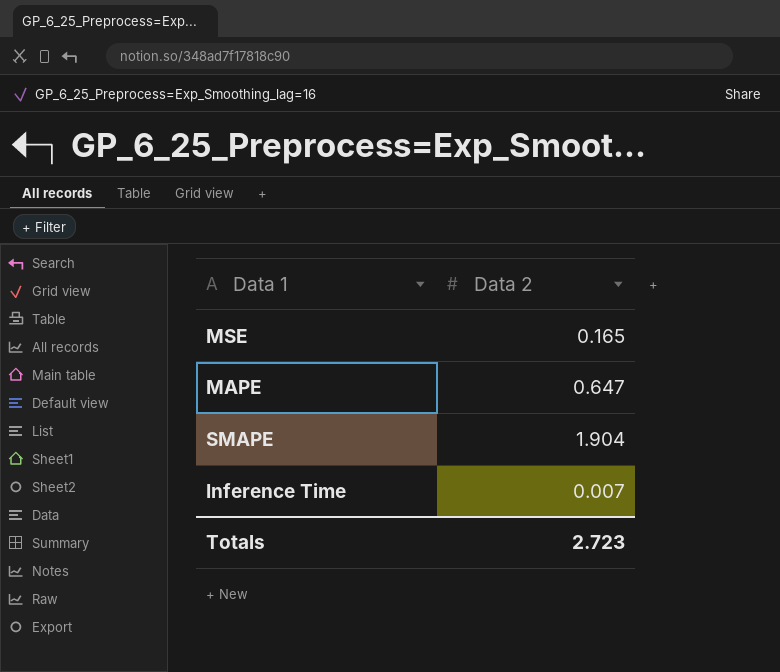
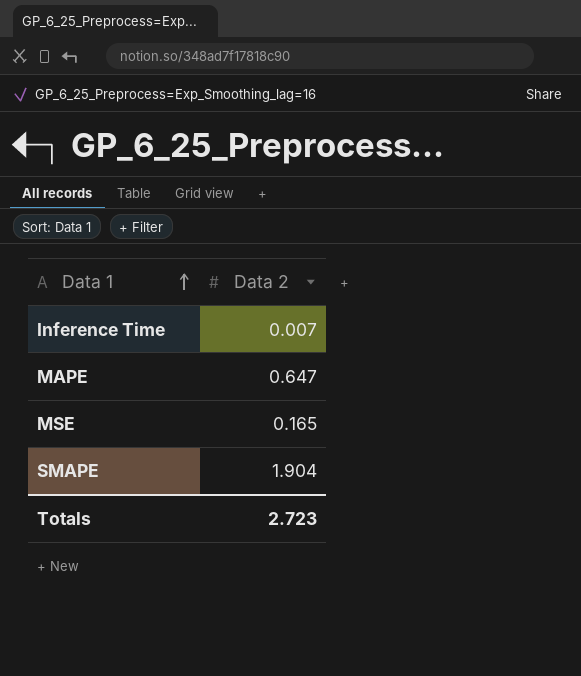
row order: none -> Data 1 ascending

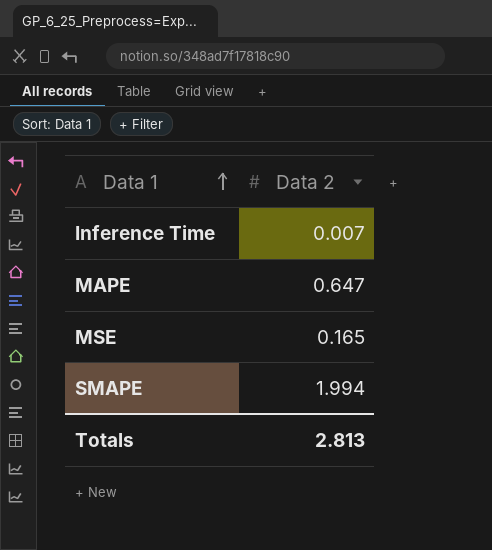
SMAPE | Data 2: 1.904 -> 1.994
Totals | Data 2: 2.723 -> 2.813

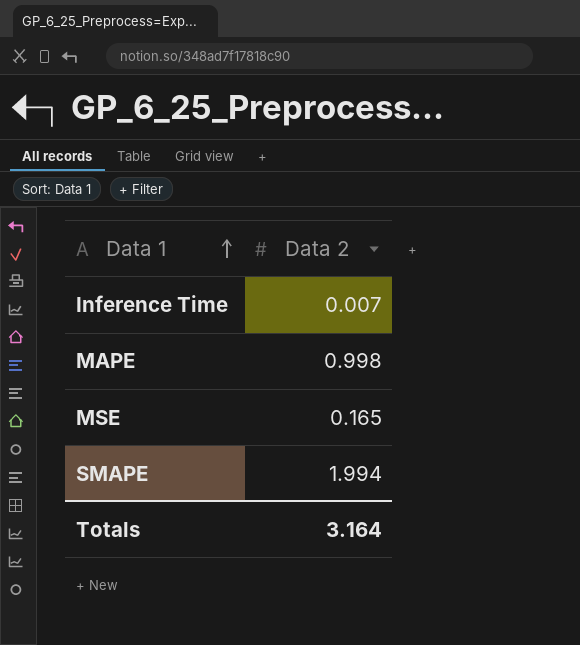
MAPE | Data 2: 0.647 -> 0.998
Totals | Data 2: 2.813 -> 3.164

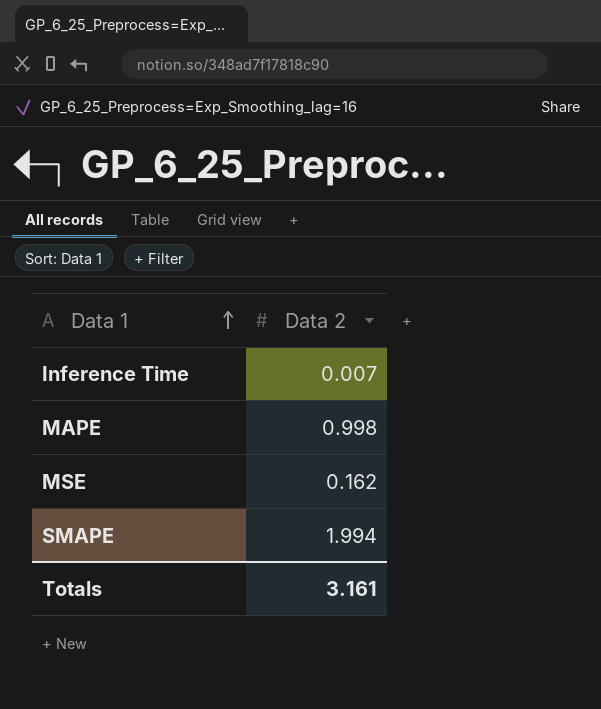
MSE | Data 2: 0.165 -> 0.162
Totals | Data 2: 3.164 -> 3.161

